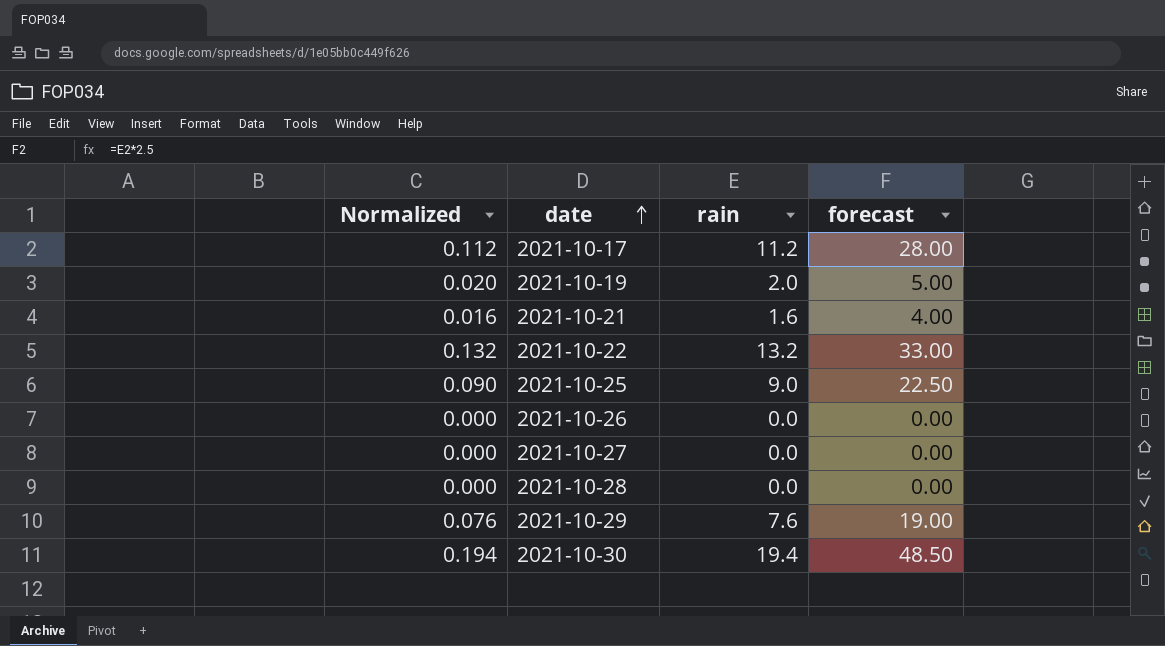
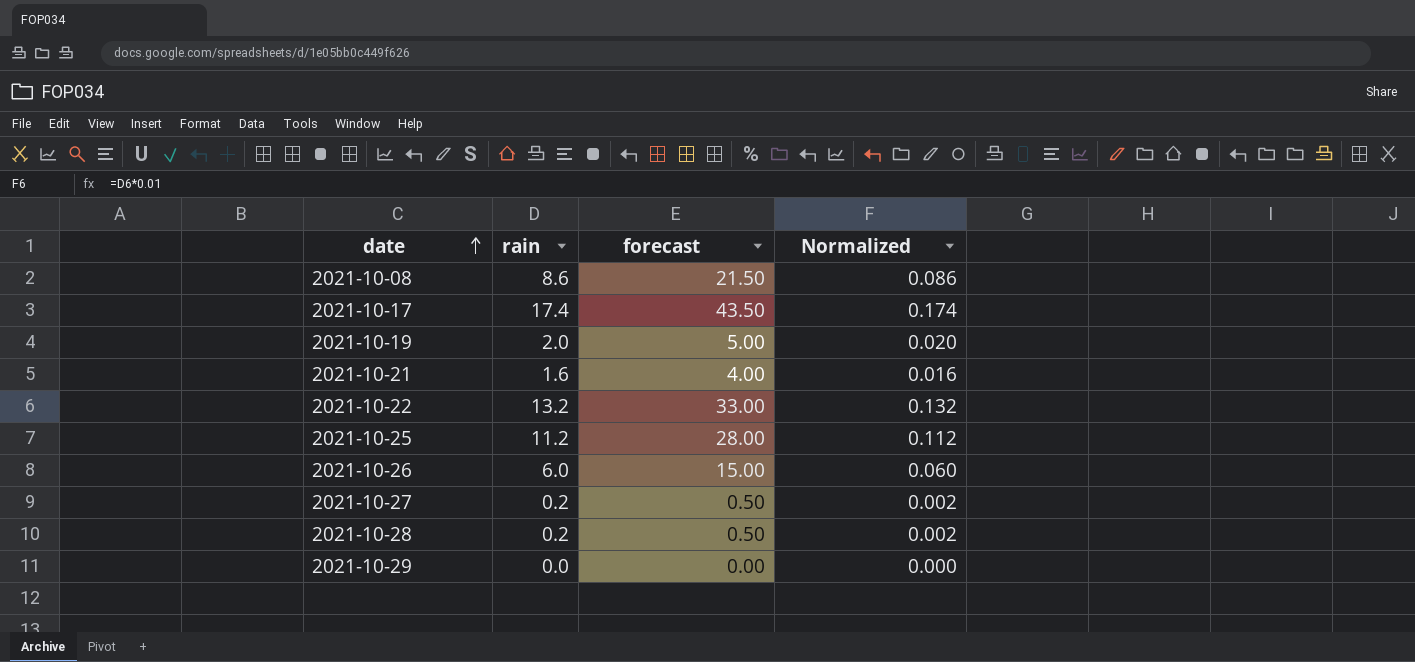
column Normalized | position: 1 -> 4
row 2021-10-30: 0.194 | 19.4 | 48.50 -> none
row 2021-10-08: none -> 8.6 | 21.50 | 0.086
2021-10-17 | rain: 11.2 -> 17.4
2021-10-17 | forecast: 28.00 -> 43.50
2021-10-17 | Normalized: 0.112 -> 0.174
2021-10-25 | rain: 9.0 -> 11.2
2021-10-25 | forecast: 22.50 -> 28.00
2021-10-25 | Normalized: 0.090 -> 0.112
2021-10-26 | rain: 0.0 -> 6.0
2021-10-26 | forecast: 0.00 -> 15.00
2021-10-26 | Normalized: 0.000 -> 0.060
2021-10-27 | rain: 0.0 -> 0.2
2021-10-27 | forecast: 0.00 -> 0.50
2021-10-27 | Normalized: 0.000 -> 0.002
2021-10-28 | rain: 0.0 -> 0.2
2021-10-28 | forecast: 0.00 -> 0.50
2021-10-28 | Normalized: 0.000 -> 0.002
2021-10-29 | rain: 7.6 -> 0.0
2021-10-29 | forecast: 19.00 -> 0.00
2021-10-29 | Normalized: 0.076 -> 0.000

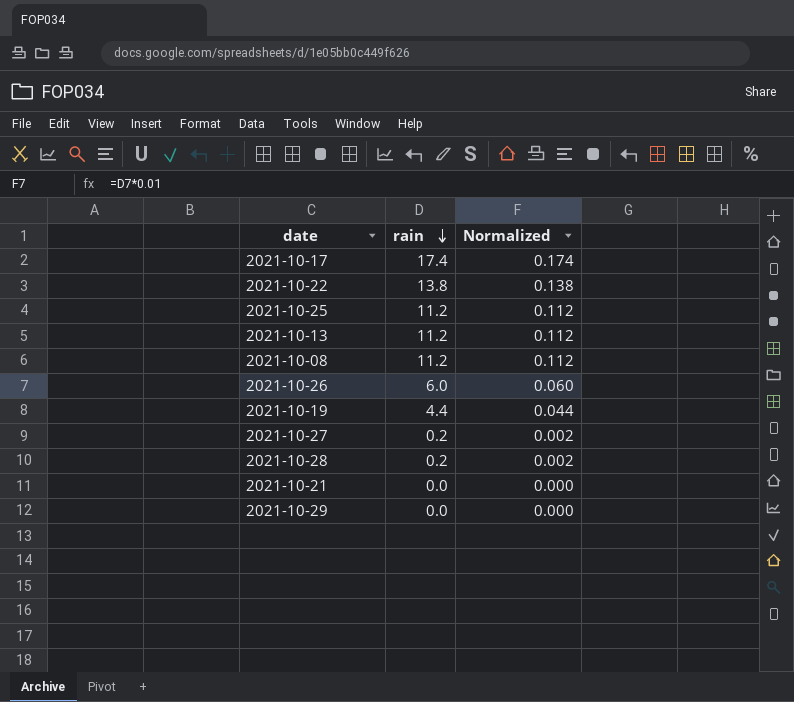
row order: date ascending -> rain descending
column forecast | formula: [rain] * 2.5 -> none
2021-10-22 | rain: 13.2 -> 13.8
2021-10-22 | Normalized: 0.132 -> 0.138
row 2021-10-13: none -> 11.2 | 0.112
2021-10-08 | rain: 8.6 -> 11.2
2021-10-08 | Normalized: 0.086 -> 0.112
2021-10-19 | rain: 2.0 -> 4.4
2021-10-19 | Normalized: 0.020 -> 0.044
2021-10-21 | rain: 1.6 -> 0.0
2021-10-21 | Normalized: 0.016 -> 0.000

